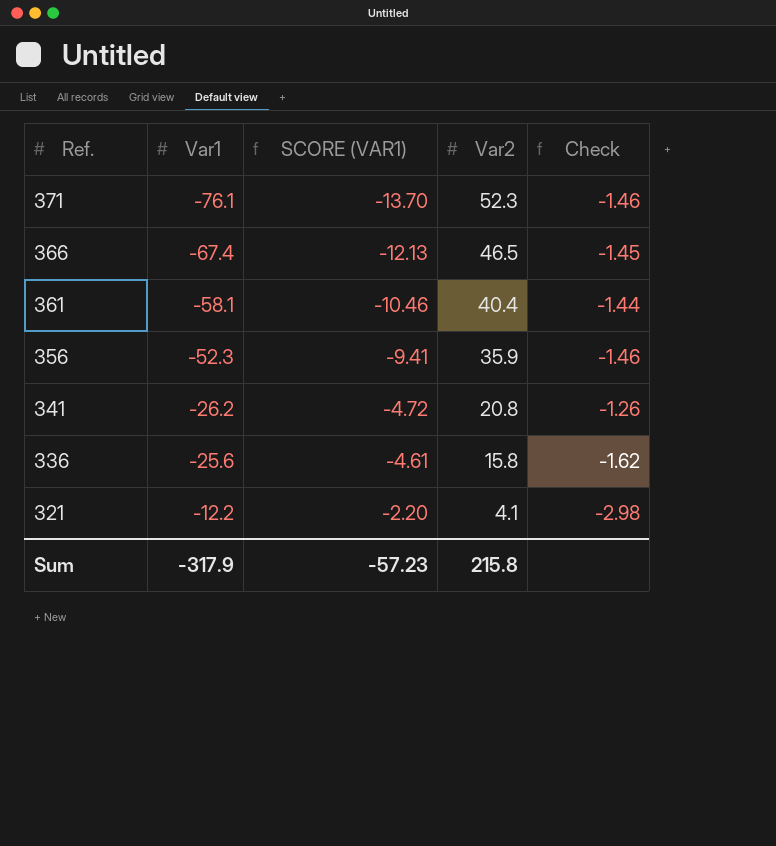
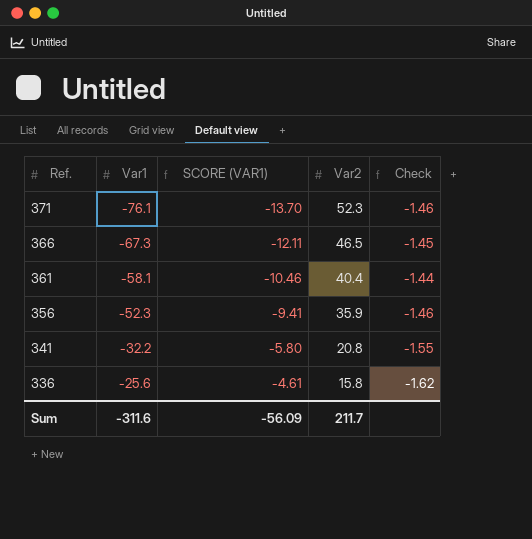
row 321: -12.2 | -2.20 | 4.1 | -2.98 -> none
366 | Var1: -67.4 -> -67.3
366 | SCORE (VAR1): -12.13 -> -12.11
341 | Var1: -26.2 -> -32.2
341 | SCORE (VAR1): -4.72 -> -5.80
341 | Check: -1.26 -> -1.55
Sum | Var1: -317.9 -> -311.6
Sum | SCORE (VAR1): -57.23 -> -56.09
Sum | Var2: 215.8 -> 211.7

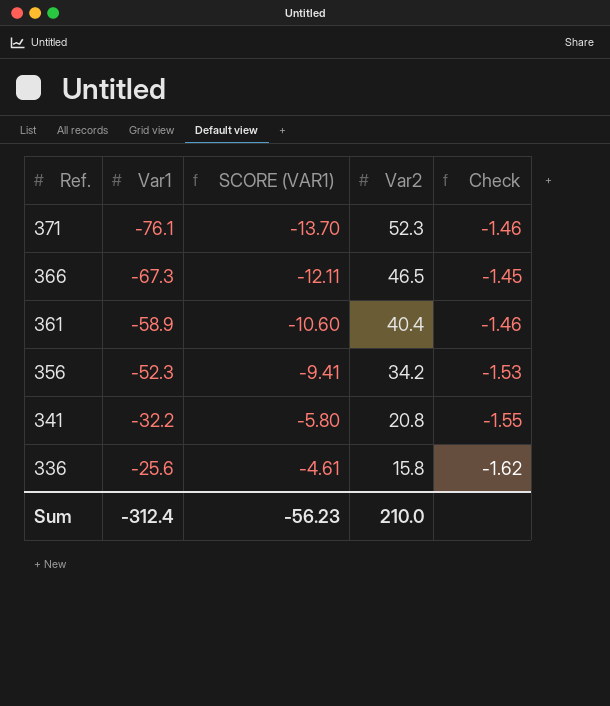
361 | Var1: -58.1 -> -58.9
361 | SCORE (VAR1): -10.46 -> -10.60
361 | Check: -1.44 -> -1.46
356 | Var2: 35.9 -> 34.2
356 | Check: -1.46 -> -1.53
Sum | Var1: -311.6 -> -312.4
Sum | SCORE (VAR1): -56.09 -> -56.23
Sum | Var2: 211.7 -> 210.0

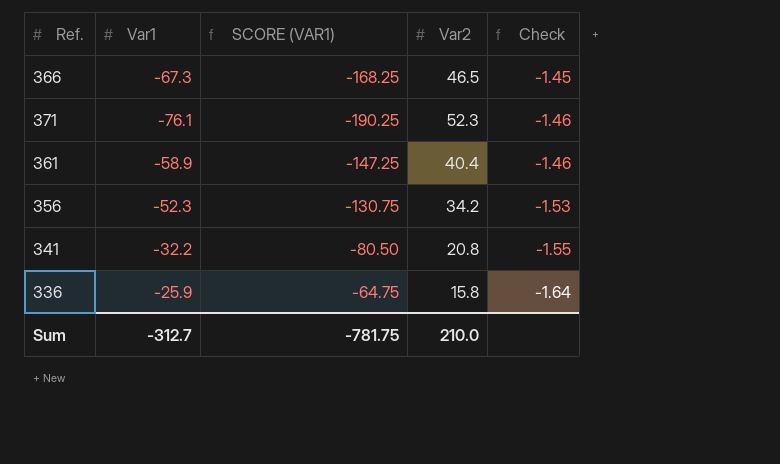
row order: Ref. descending -> Check descending
column SCORE (VAR1) | formula: [Var1] * 0.18 -> [Var1] * 2.5
336 | Var1: -25.6 -> -25.9
336 | Check: -1.62 -> -1.64
Sum | Var1: -312.4 -> -312.7
Sum | SCORE (VAR1): -56.23 -> -781.75

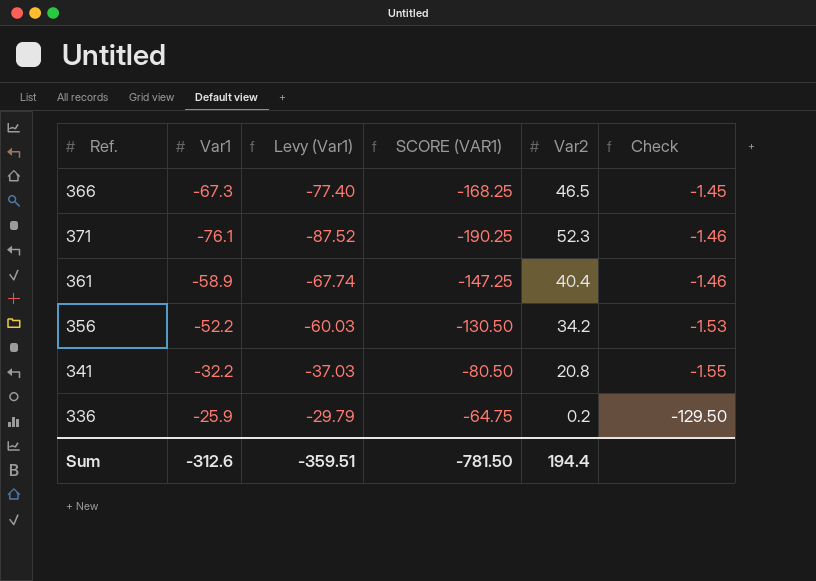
column Levy (Var1) | formula: none -> [Var1] * 1.15
356 | Var1: -52.3 -> -52.2
356 | SCORE (VAR1): -130.75 -> -130.50
336 | Var2: 15.8 -> 0.2
336 | Check: -1.64 -> -129.50
Sum | Var1: -312.7 -> -312.6
Sum | SCORE (VAR1): -781.75 -> -781.50
Sum | Var2: 210.0 -> 194.4

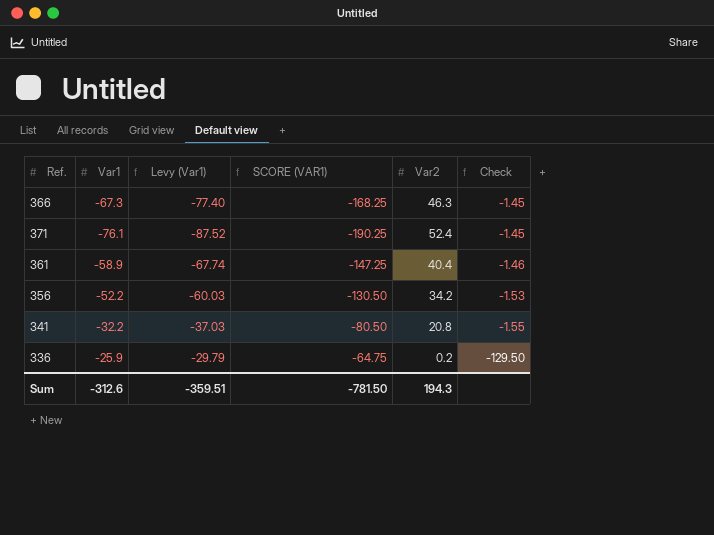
366 | Var2: 46.5 -> 46.3
371 | Var2: 52.3 -> 52.4
371 | Check: -1.46 -> -1.45
Sum | Var2: 194.4 -> 194.3

